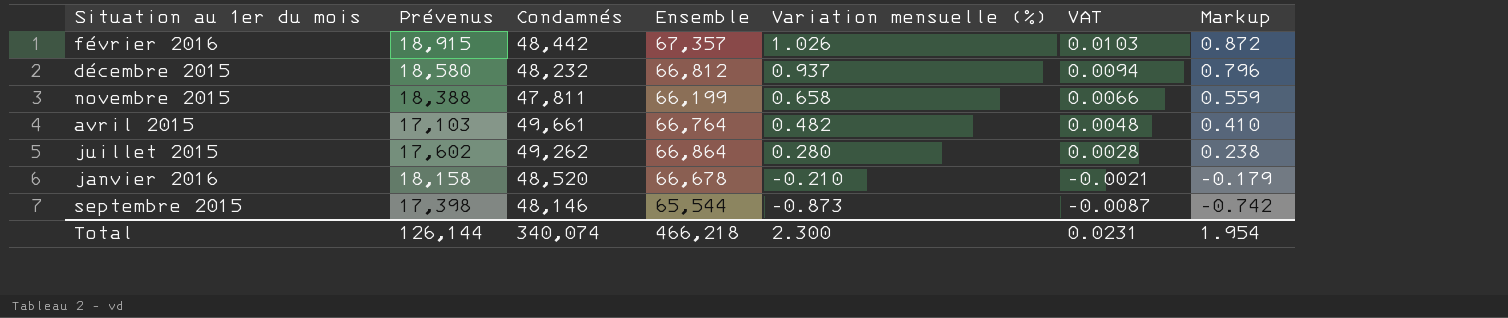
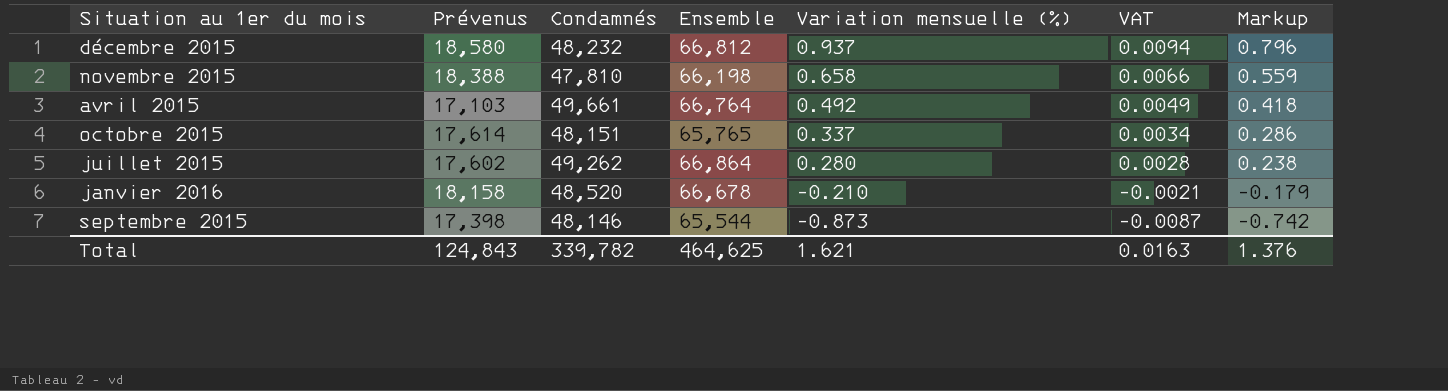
row février 2016: 18,915 | 48,442 | 67,357 | 1.026 | 0.0103 | 0.872 -> none
novembre 2015 | Condamnés: 47,811 -> 47,810
novembre 2015 | Ensemble: 66,199 -> 66,198
avril 2015 | Variation mensuelle (%): 0.482 -> 0.492
avril 2015 | VAT: 0.0048 -> 0.0049
avril 2015 | Markup: 0.410 -> 0.418
row octobre 2015: none -> 17,614 | 48,151 | 65,765 | 0.337 | 0.0034 | 0.286
Total | Prévenus: 126,144 -> 124,843
Total | Condamnés: 340,074 -> 339,782
Total | Ensemble: 466,218 -> 464,625
Total | Variation mensuelle (%): 2.300 -> 1.621
Total | VAT: 0.0231 -> 0.0163
Total | Markup: 1.954 -> 1.376

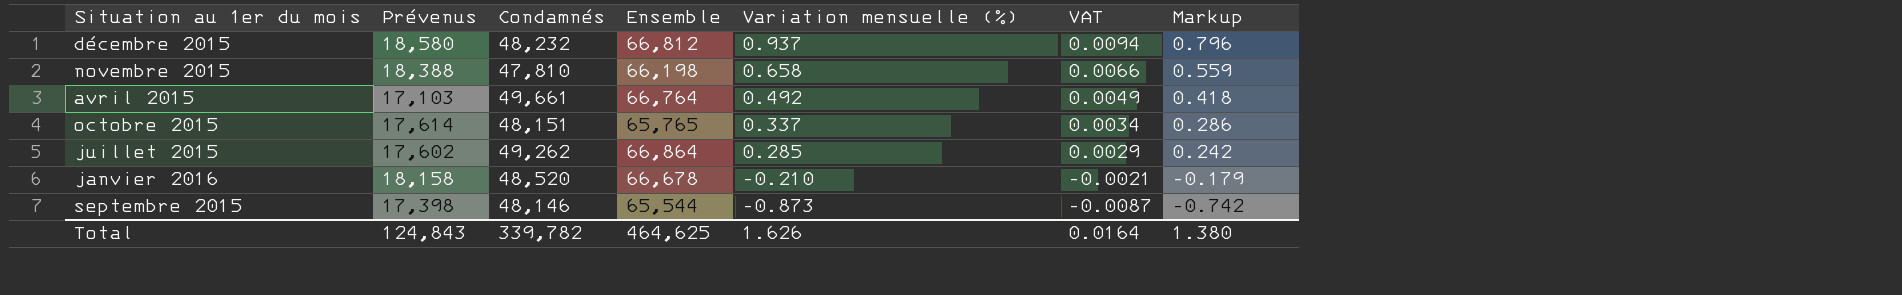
juillet 2015 | Variation mensuelle (%): 0.280 -> 0.285
juillet 2015 | VAT: 0.0028 -> 0.0029
juillet 2015 | Markup: 0.238 -> 0.242
Total | Variation mensuelle (%): 1.621 -> 1.626
Total | VAT: 0.0163 -> 0.0164
Total | Markup: 1.376 -> 1.380

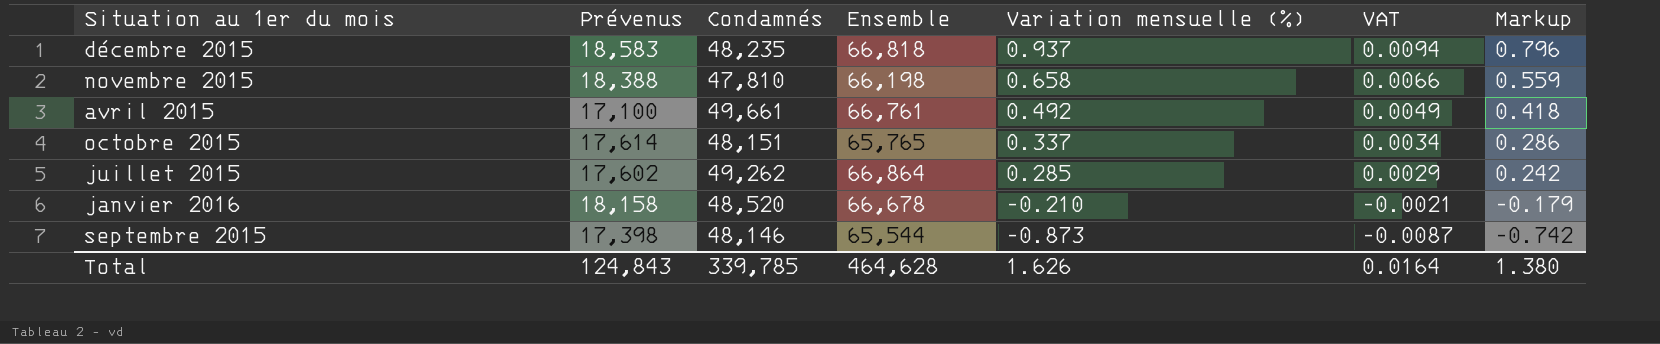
décembre 2015 | Prévenus: 18,580 -> 18,583
décembre 2015 | Condamnés: 48,232 -> 48,235
décembre 2015 | Ensemble: 66,812 -> 66,818
avril 2015 | Prévenus: 17,103 -> 17,100
avril 2015 | Ensemble: 66,764 -> 66,761
Total | Condamnés: 339,782 -> 339,785
Total | Ensemble: 464,625 -> 464,628

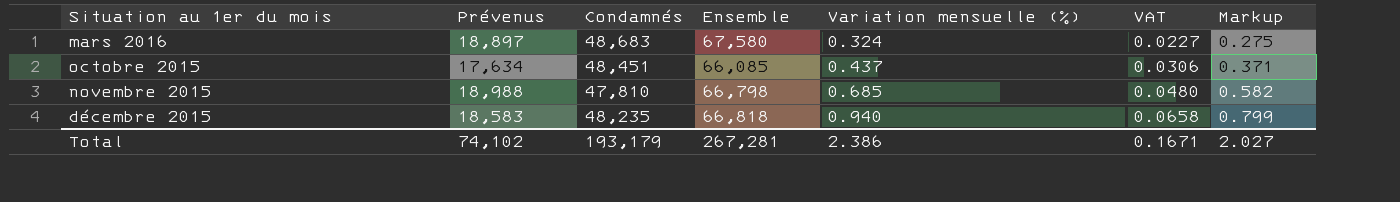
row order: Variation mensuelle (%) descending -> Variation mensuelle (%) ascending
column VAT | formula: [Variation mensuelle (%)] * 0.01 -> [Variation mensuelle (%)] * 0.07
row avril 2015: 17,100 | 49,661 | 66,761 | 0.492 | 0.0049 | 0.418 -> none
row juillet 2015: 17,602 | 49,262 | 66,864 | 0.285 | 0.0029 | 0.242 -> none
row janvier 2016: 18,158 | 48,520 | 66,678 | -0.210 | -0.0021 | -0.179 -> none
row septembre 2015: 17,398 | 48,146 | 65,544 | -0.873 | -0.0087 | -0.742 -> none
row mars 2016: none -> 18,897 | 48,683 | 67,580 | 0.324 | 0.0227 | 0.275
octobre 2015 | Prévenus: 17,614 -> 17,634
octobre 2015 | Condamnés: 48,151 -> 48,451
octobre 2015 | Ensemble: 65,765 -> 66,085
octobre 2015 | Variation mensuelle (%): 0.337 -> 0.437
octobre 2015 | Markup: 0.286 -> 0.371
novembre 2015 | Prévenus: 18,388 -> 18,988
novembre 2015 | Ensemble: 66,198 -> 66,798
novembre 2015 | Variation mensuelle (%): 0.658 -> 0.685
novembre 2015 | Markup: 0.559 -> 0.582
décembre 2015 | Variation mensuelle (%): 0.937 -> 0.940
décembre 2015 | Markup: 0.796 -> 0.799
Total | Prévenus: 124,843 -> 74,102
Total | Condamnés: 339,785 -> 193,179
Total | Ensemble: 464,628 -> 267,281
Total | Variation mensuelle (%): 1.626 -> 2.386
Total | VAT: 0.0164 -> 0.1671
Total | Markup: 1.380 -> 2.027

